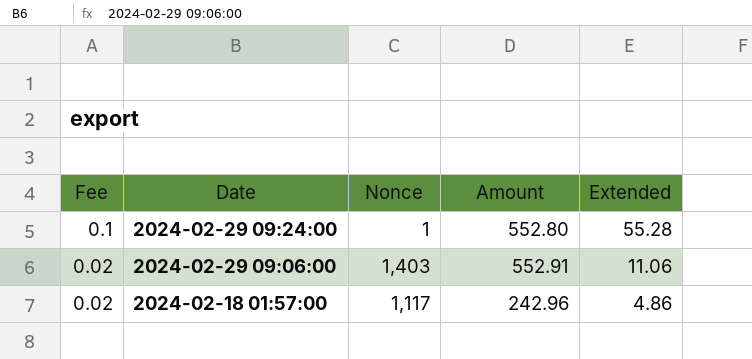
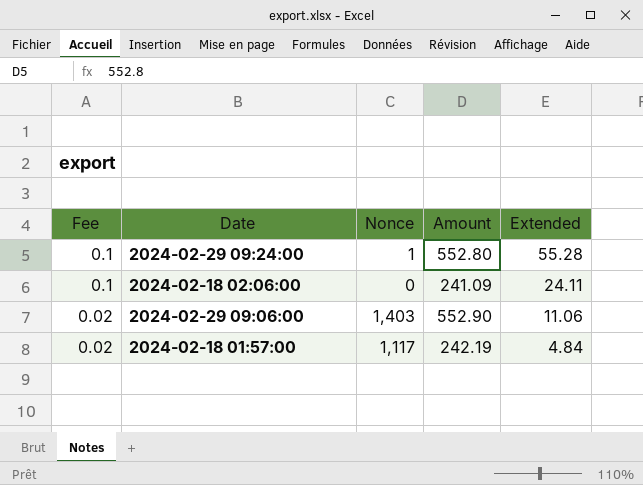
row 2024-02-18 02:06:00: none -> 0.1 | 0 | 241.09 | 24.11
2024-02-29 09:06:00 | Amount: 552.91 -> 552.90
2024-02-18 01:57:00 | Amount: 242.96 -> 242.19
2024-02-18 01:57:00 | Extended: 4.86 -> 4.84

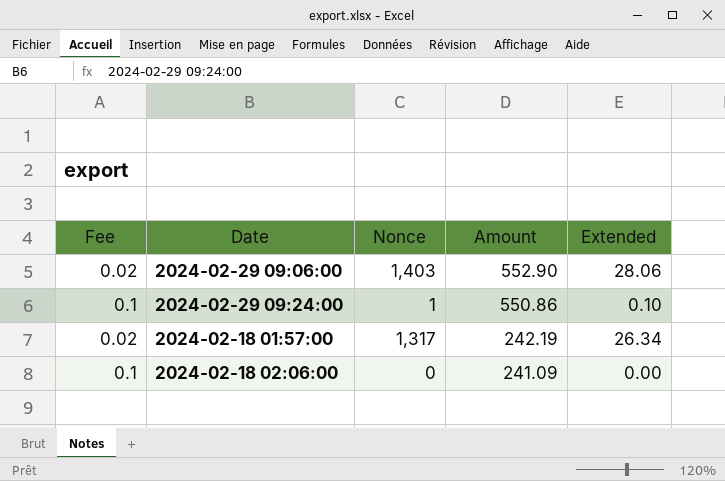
row order: Fee descending -> Amount descending
column Extended | formula: [Fee] * [Amount] -> [Fee] * [Nonce]
2024-02-29 09:24:00 | Amount: 552.80 -> 550.86
2024-02-18 01:57:00 | Nonce: 1,117 -> 1,317

